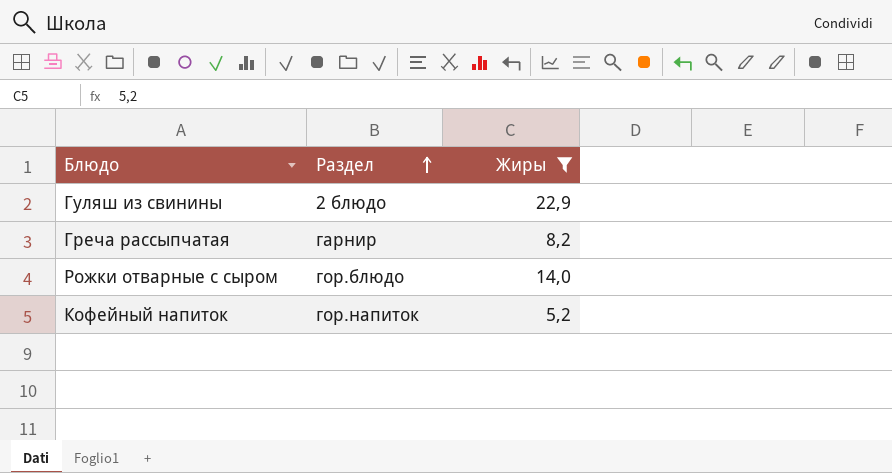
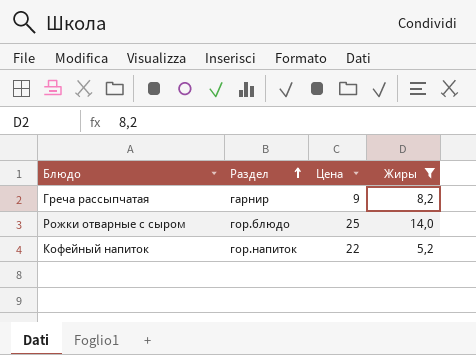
column Цена | position: none -> 3
row Гуляш из свинины: 2 блюдо | 22,9 -> none

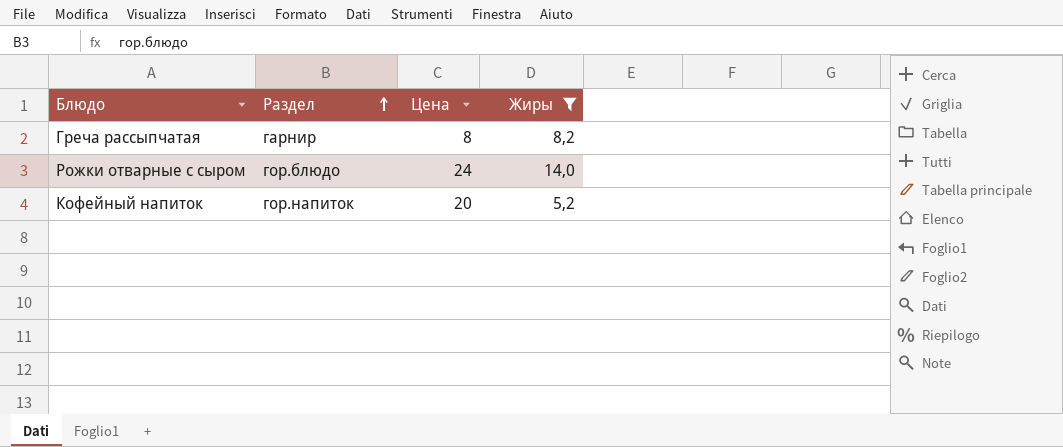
Греча рассыпчатая | Цена: 9 -> 8
Рожки отварные с сыром | Цена: 25 -> 24
Кофейный напиток | Цена: 22 -> 20

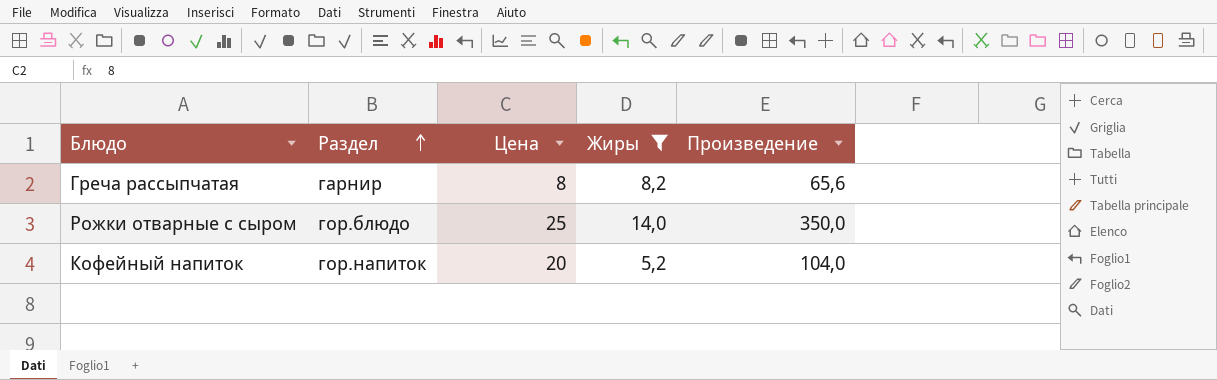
column Произведение | formula: none -> [Цена] * [Жиры]
Рожки отварные с сыром | Цена: 24 -> 25

